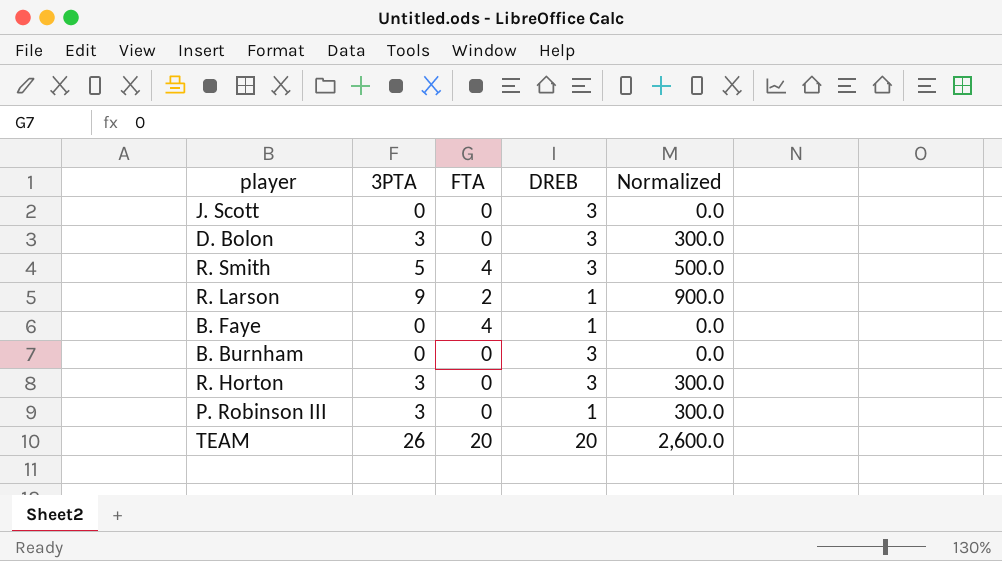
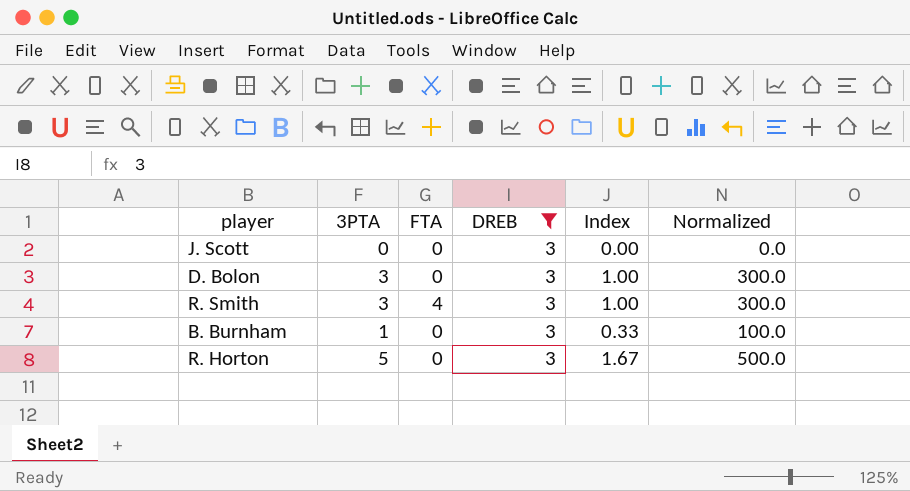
filter: none -> DREB = 3
column Index | formula: none -> [3PTA] / [DREB]
R. Smith | 3PTA: 5 -> 3
R. Smith | Normalized: 500.0 -> 300.0
B. Burnham | 3PTA: 0 -> 1
B. Burnham | Normalized: 0.0 -> 100.0
R. Horton | 3PTA: 3 -> 5
R. Horton | Normalized: 300.0 -> 500.0

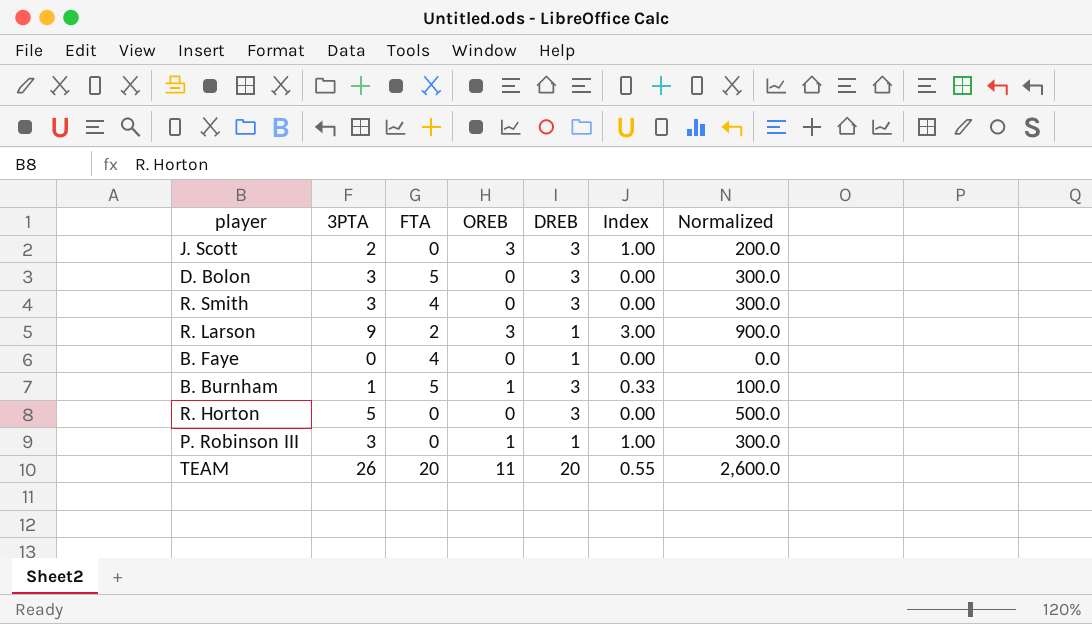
filter: DREB = 3 -> none
column OREB | position: none -> 4
column Index | formula: [3PTA] / [DREB] -> [OREB] / [DREB]
J. Scott | 3PTA: 0 -> 2
J. Scott | Normalized: 0.0 -> 200.0
D. Bolon | FTA: 0 -> 5
B. Burnham | FTA: 0 -> 5

